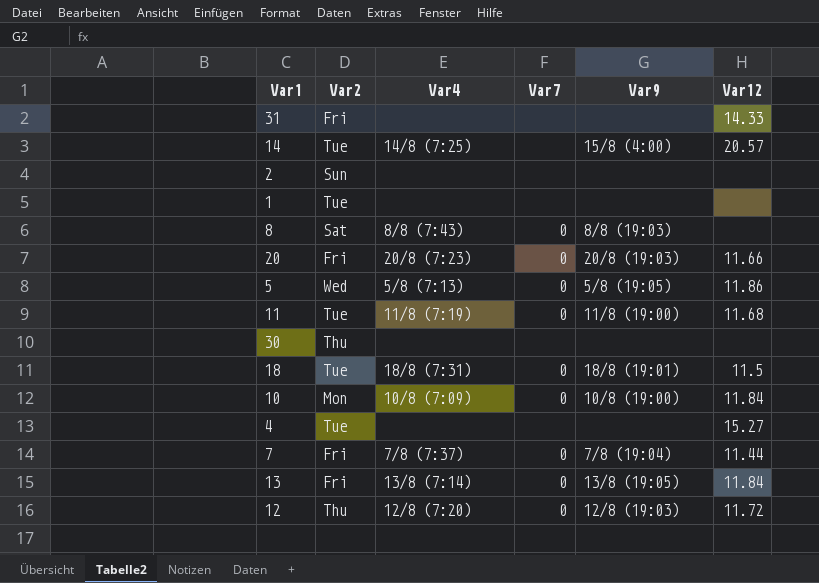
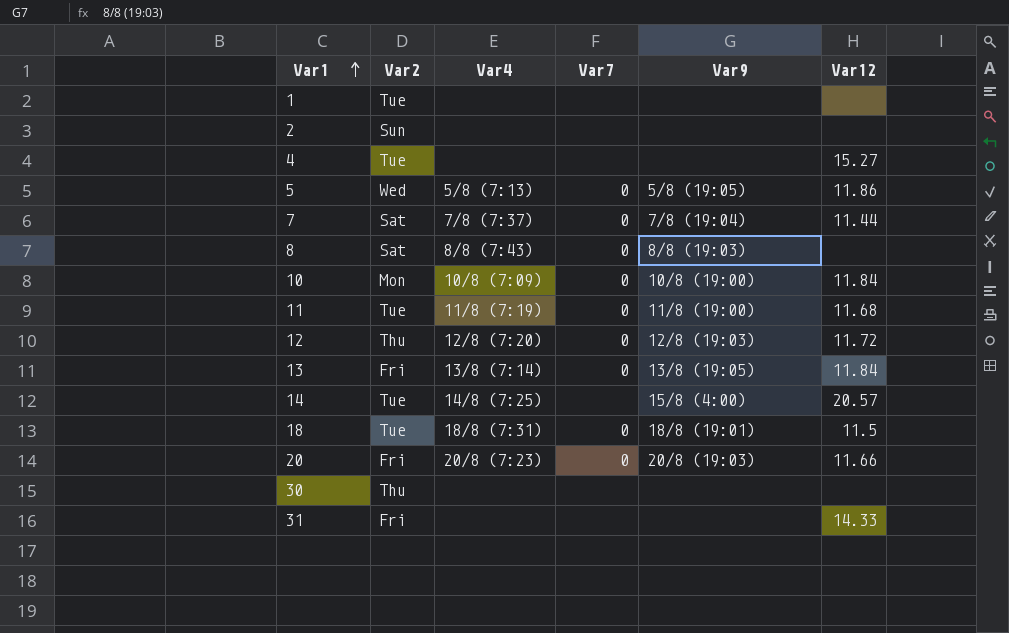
row order: none -> Var1 ascending
7 | Var2: Fri -> Sat

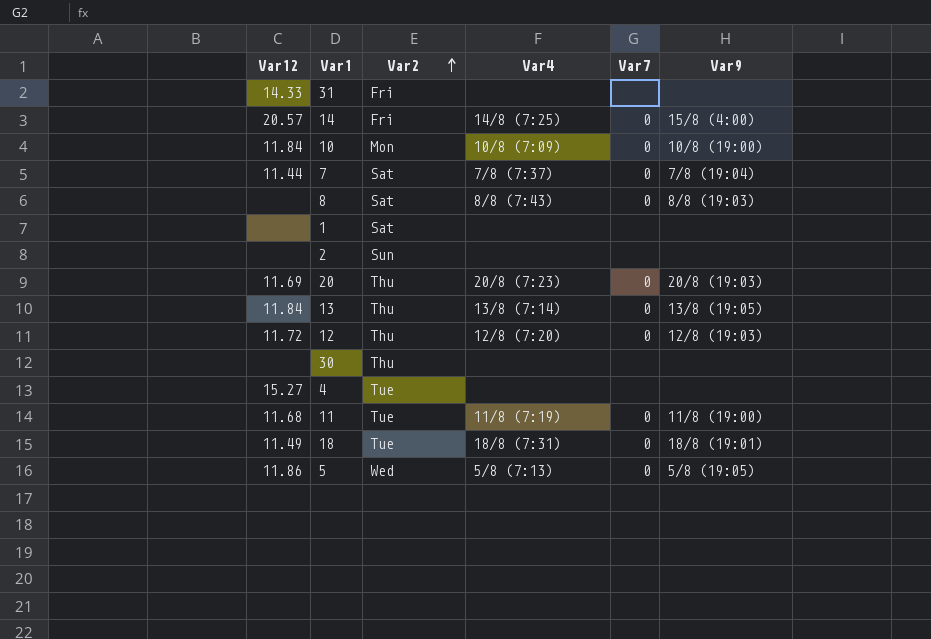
row order: Var1 ascending -> Var2 ascending
column Var12 | position: 6 -> 1
14 | Var2: Tue -> Fri
14 | Var7: none -> 0
1 | Var2: Tue -> Sat
20 | Var12: 11.66 -> 11.69
20 | Var2: Fri -> Thu
13 | Var2: Fri -> Thu
18 | Var12: 11.5 -> 11.49

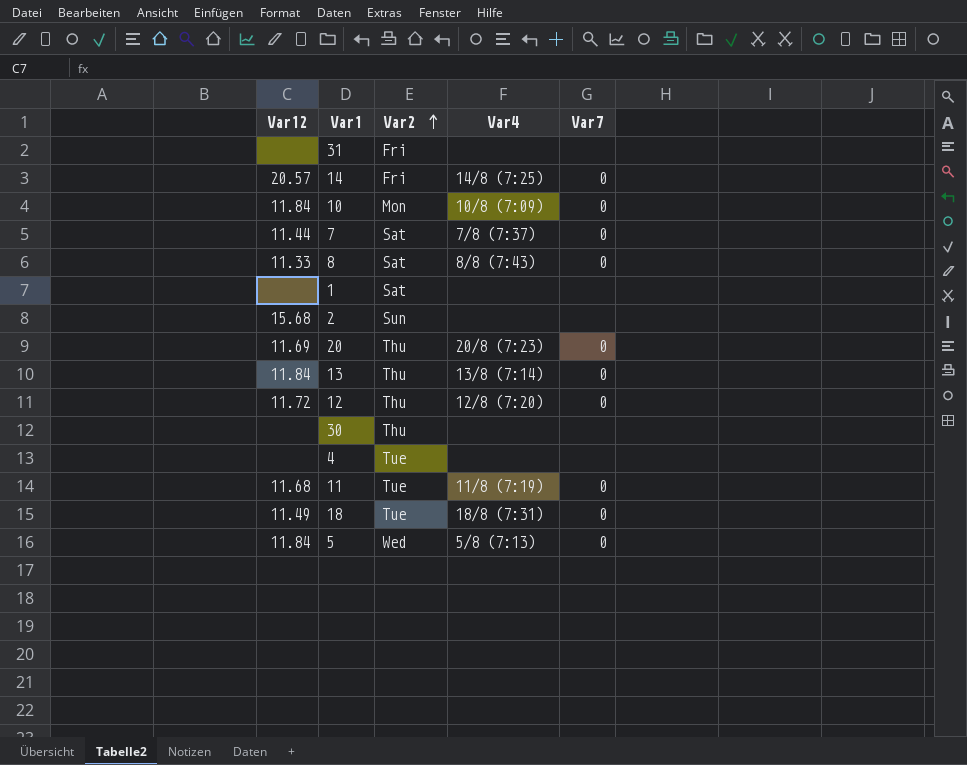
column Var9 | position: 6 -> none
31 | Var12: 14.33 -> none
8 | Var12: none -> 11.33
2 | Var12: none -> 15.68
4 | Var12: 15.27 -> none
5 | Var12: 11.86 -> 11.84

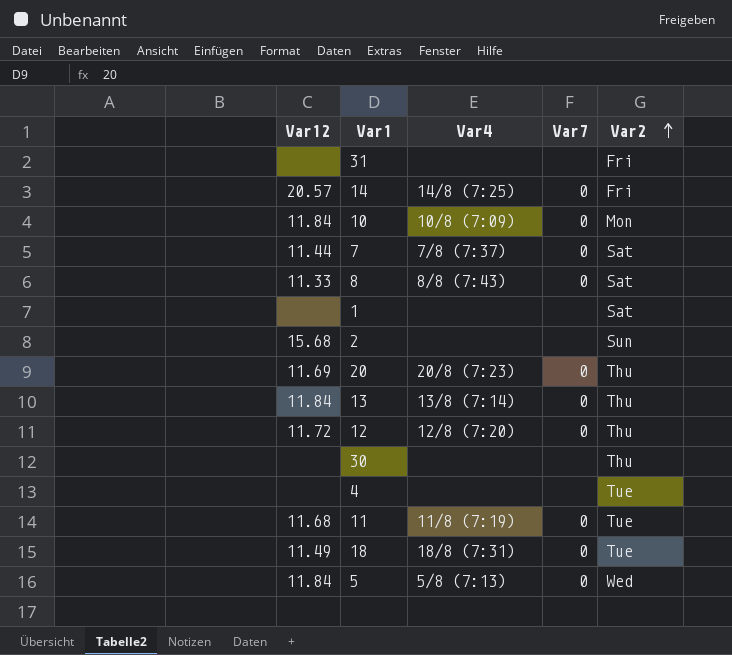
column Var2 | position: 3 -> 5

